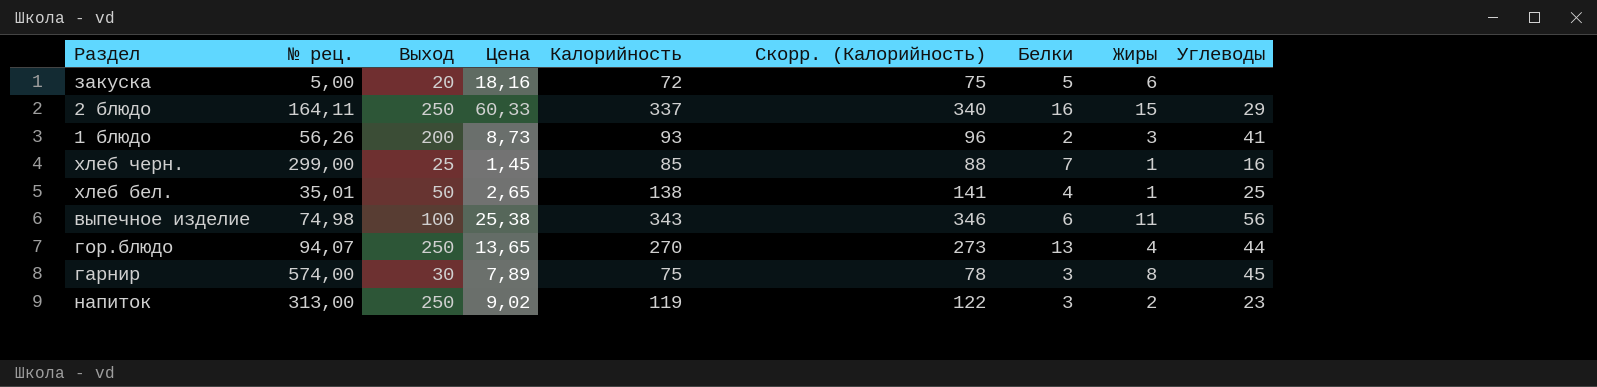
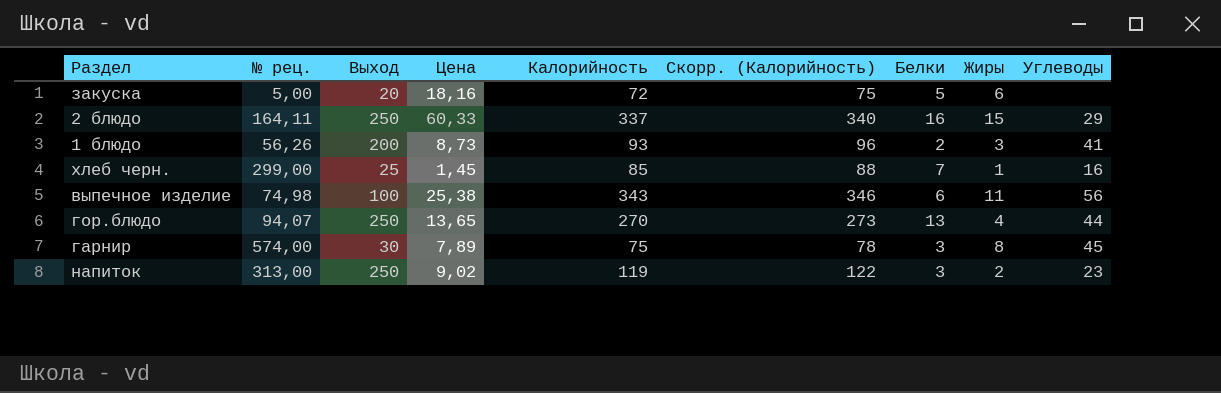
row хлеб бел.: 35,01 | 50 | 2,65 | 138 | 141 | 4 | 1 | 25 -> none

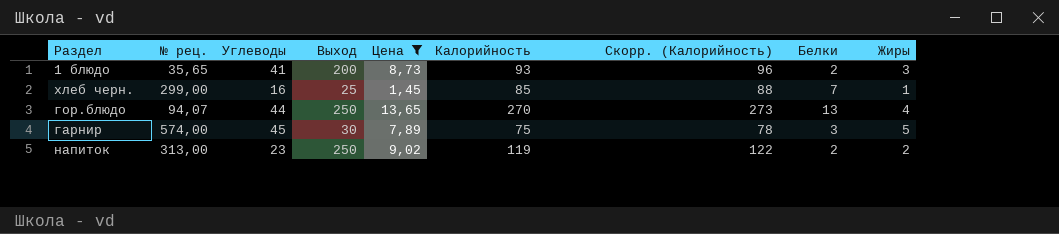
filter: none -> Цена <= 13,65
column Углеводы | position: 9 -> 3
1 блюдо | № рец.: 56,26 -> 35,65
гарнир | Жиры: 8 -> 5
напиток | Белки: 3 -> 2

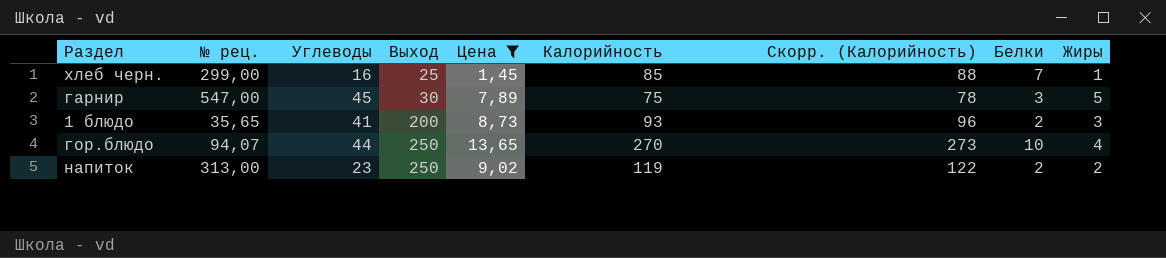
row order: none -> Выход ascending
гарнир | № рец.: 574,00 -> 547,00
гор.блюдо | Белки: 13 -> 10

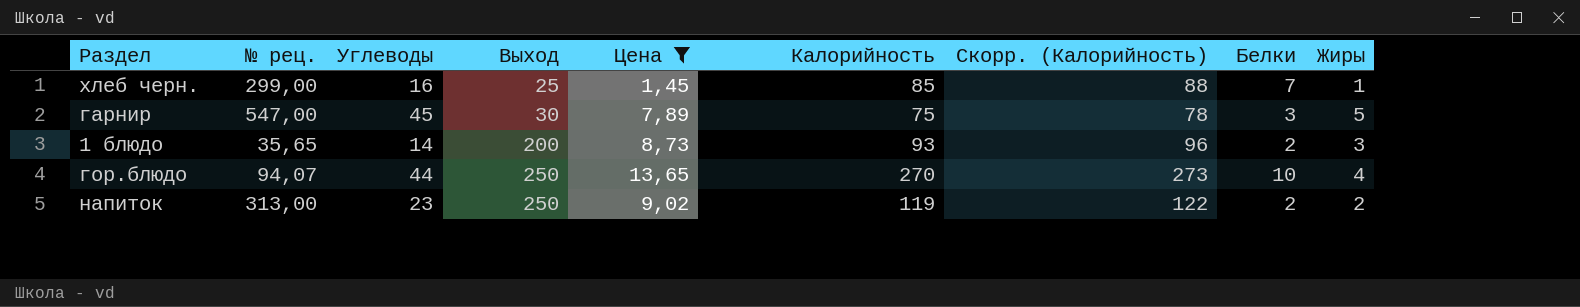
1 блюдо | Углеводы: 41 -> 14

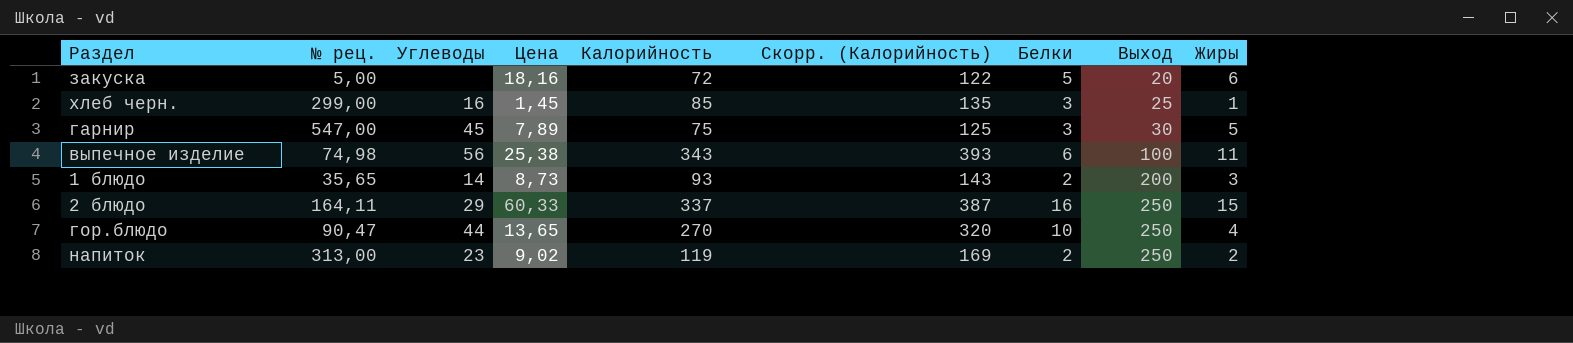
filter: Цена <= 13,65 -> none
column Скорр. (Калорийность) | formula: [Калорийность] + 3 -> [Калорийность] + 50
column Выход | position: 4 -> 8
хлеб черн. | Белки: 7 -> 3
гор.блюдо | № рец.: 94,07 -> 90,47

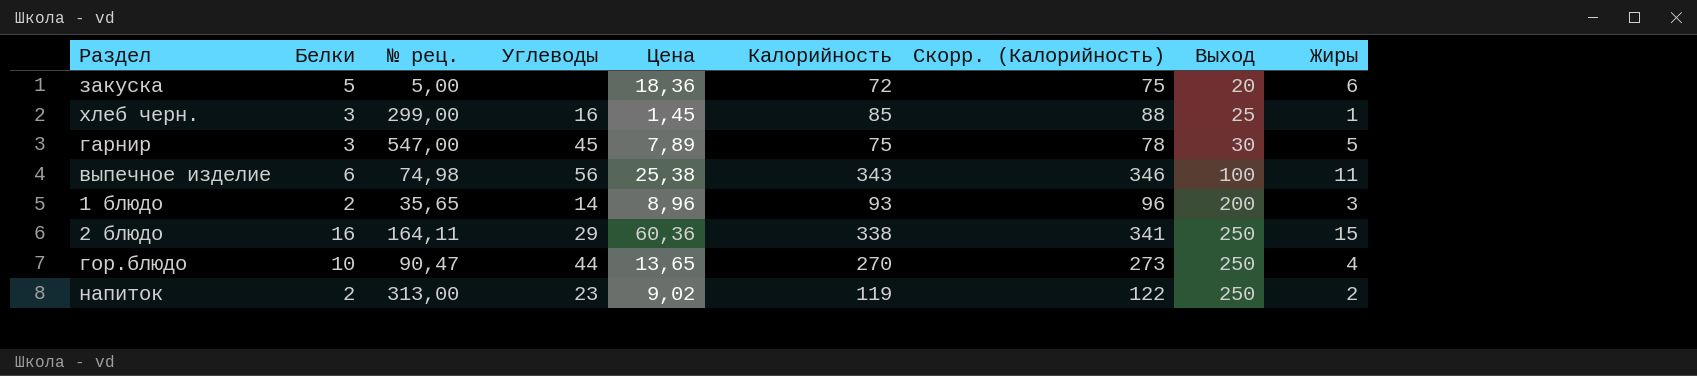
column Белки | position: 7 -> 2
column Скорр. (Калорийность) | formula: [Калорийность] + 50 -> [Калорийность] + 3
закуска | Цена: 18,16 -> 18,36
1 блюдо | Цена: 8,73 -> 8,96
2 блюдо | Цена: 60,33 -> 60,36
2 блюдо | Калорийность: 337 -> 338

